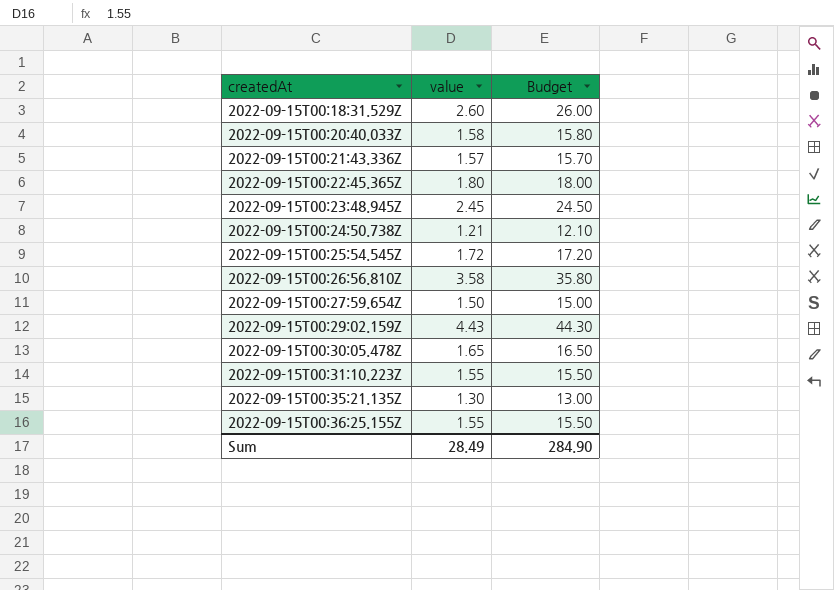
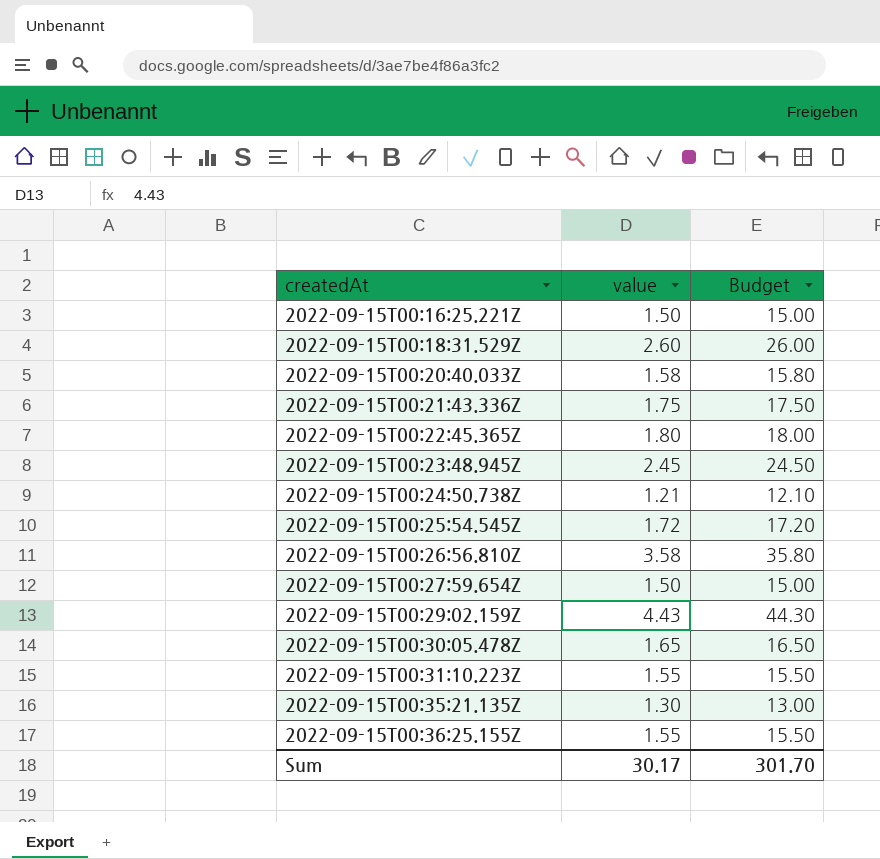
row 2022-09-15T00:16:25.221Z: none -> 1.50 | 15.00
2022-09-15T00:21:43.336Z | value: 1.57 -> 1.75
2022-09-15T00:21:43.336Z | Budget: 15.70 -> 17.50
Sum | value: 28.49 -> 30.17
Sum | Budget: 284.90 -> 301.70

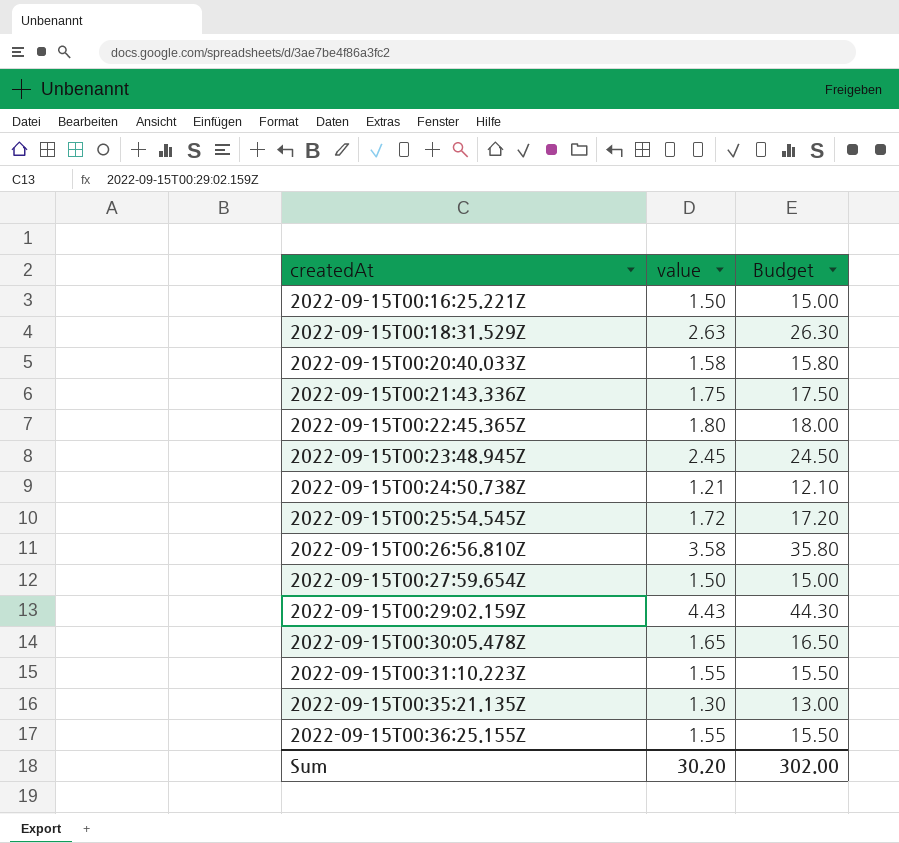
2022-09-15T00:18:31.529Z | value: 2.60 -> 2.63
2022-09-15T00:18:31.529Z | Budget: 26.00 -> 26.30
Sum | value: 30.17 -> 30.20
Sum | Budget: 301.70 -> 302.00

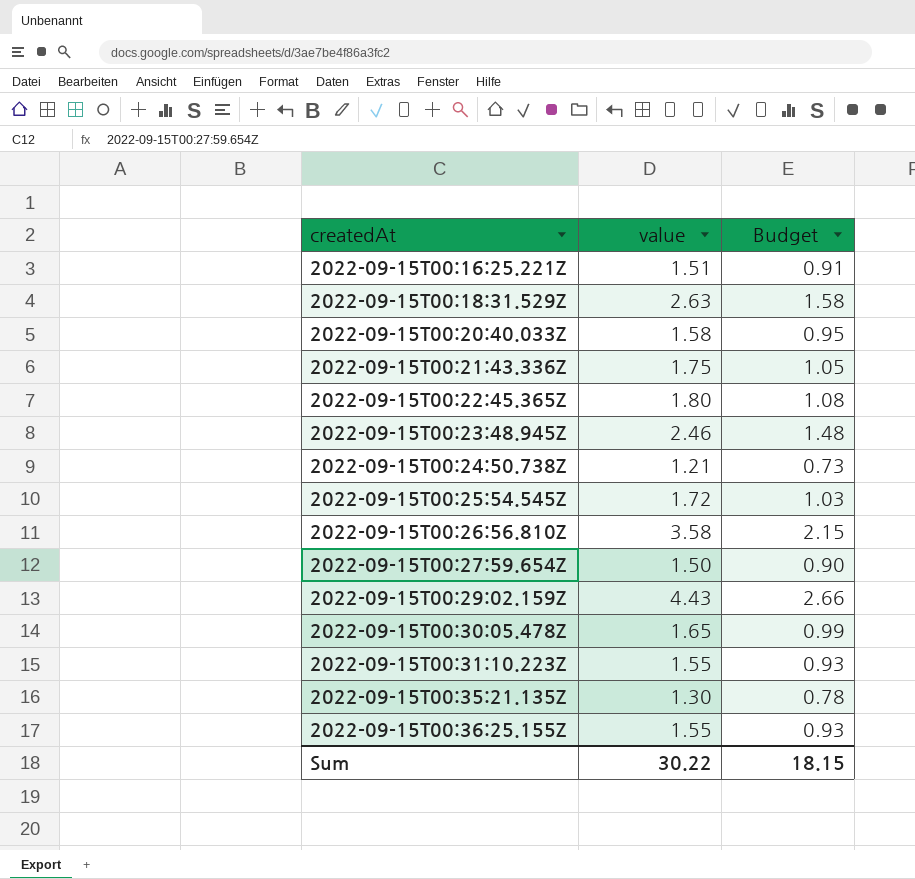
column Budget | formula: [value] * 10 -> [value] * 0.6
2022-09-15T00:16:25.221Z | value: 1.50 -> 1.51
2022-09-15T00:23:48.945Z | value: 2.45 -> 2.46
Sum | value: 30.20 -> 30.22
Sum | Budget: 302.00 -> 18.15

